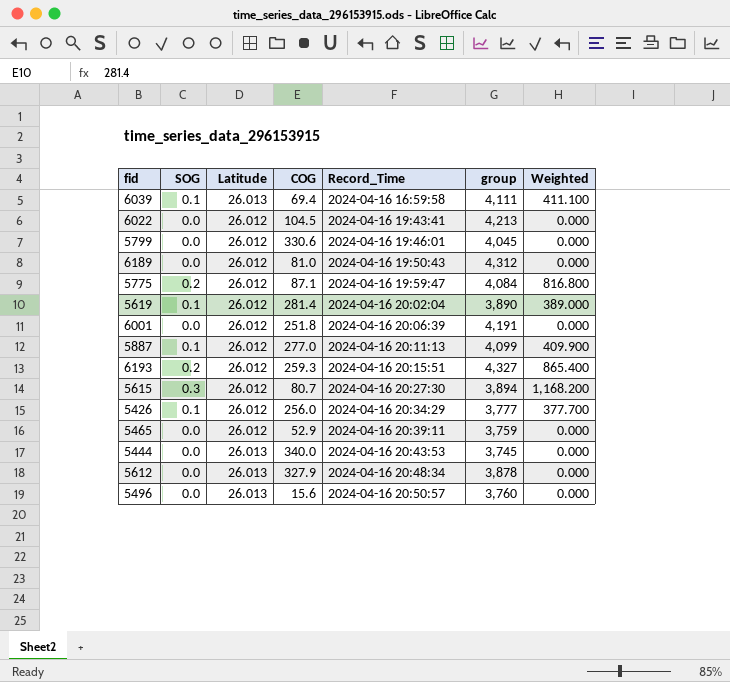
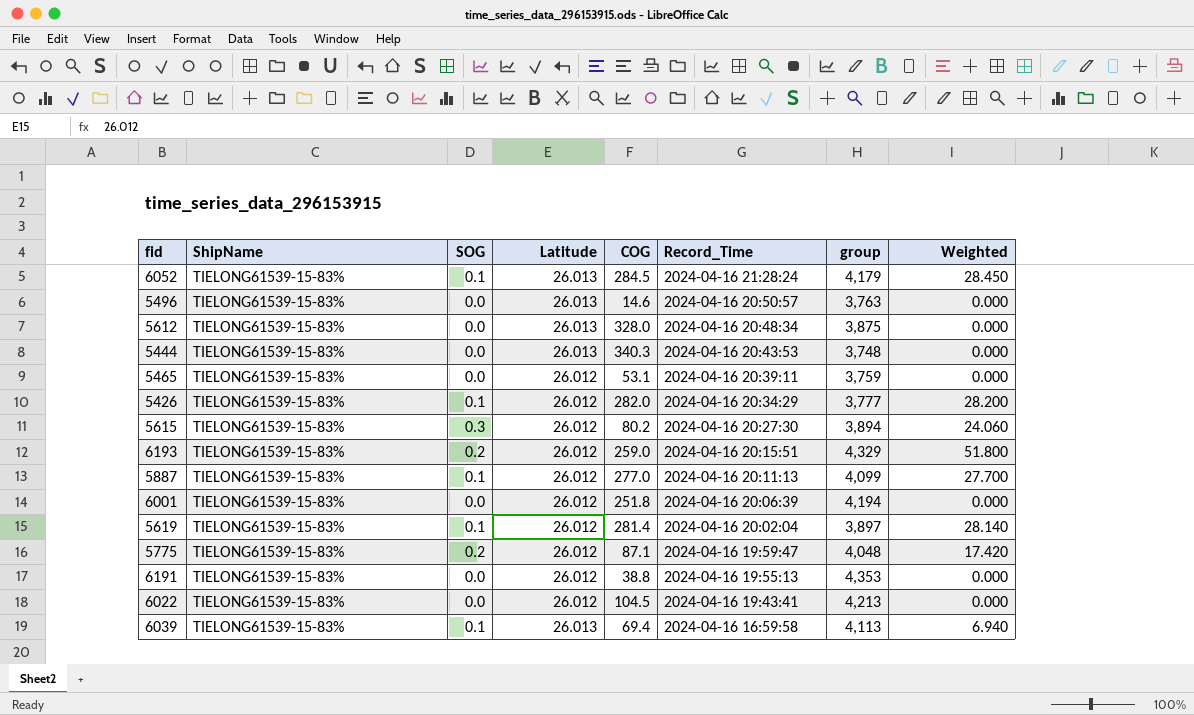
row order: Record_Time ascending -> Record_Time descending
column ShipName | position: none -> 2
column Weighted | formula: [SOG] * [group] -> [SOG] * [COG]
row 5799: 0.0 | 26.012 | 330.6 | 2024-04-16 19:46:01 | 4,045 | 0.000 -> none
row 6189: 0.0 | 26.012 | 81.0 | 2024-04-16 19:50:43 | 4,312 | 0.000 -> none
row 6052: none -> TIELONG61539-15-83% | 0.1 | 26.013 | 284.5 | 2024-04-16 21:28:24 | 4,179 | 28.450
5496 | COG: 15.6 -> 14.6
5496 | group: 3,760 -> 3,763
5612 | COG: 327.9 -> 328.0
5612 | group: 3,878 -> 3,875
5444 | COG: 340.0 -> 340.3
5444 | group: 3,745 -> 3,748
5465 | COG: 52.9 -> 53.1
5426 | COG: 256.0 -> 282.0
5615 | COG: 80.7 -> 80.2
6193 | COG: 259.3 -> 259.0
6193 | group: 4,327 -> 4,329
6001 | group: 4,191 -> 4,194
5619 | group: 3,890 -> 3,897
5775 | group: 4,084 -> 4,048
row 6191: none -> TIELONG61539-15-83% | 0.0 | 26.012 | 38.8 | 2024-04-16 19:55:13 | 4,353 | 0.000
6039 | group: 4,111 -> 4,113

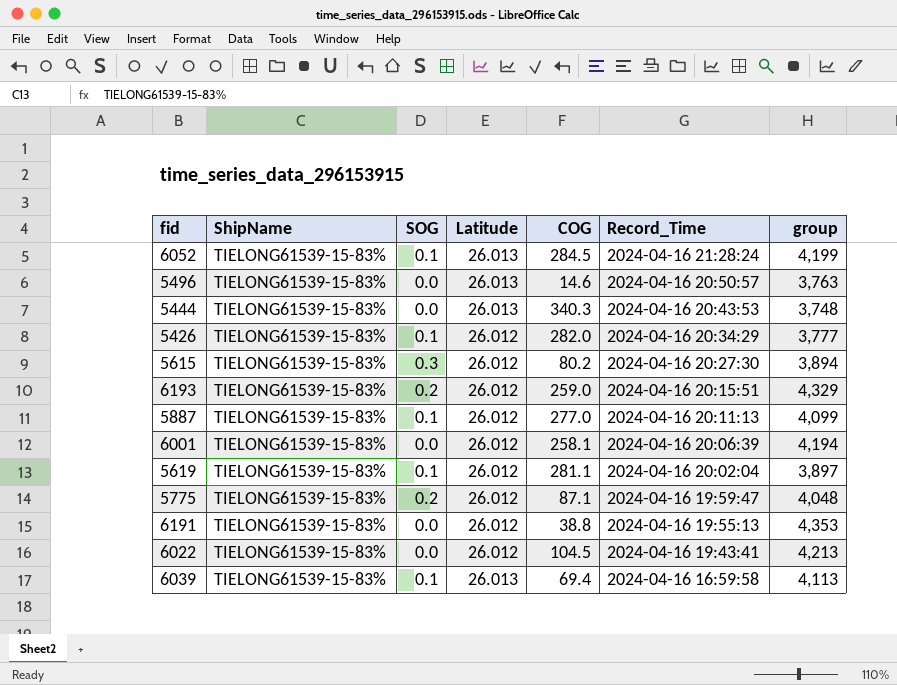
column Weighted | formula: [SOG] * [COG] -> none
row 5612: TIELONG61539-15-83% | 0.0 | 26.013 | 328.0 | 2024-04-16 20:48:34 | 3,875 | 0.000 -> none
row 5465: TIELONG61539-15-83% | 0.0 | 26.012 | 53.1 | 2024-04-16 20:39:11 | 3,759 | 0.000 -> none
6052 | group: 4,179 -> 4,199
6001 | COG: 251.8 -> 258.1
5619 | COG: 281.4 -> 281.1

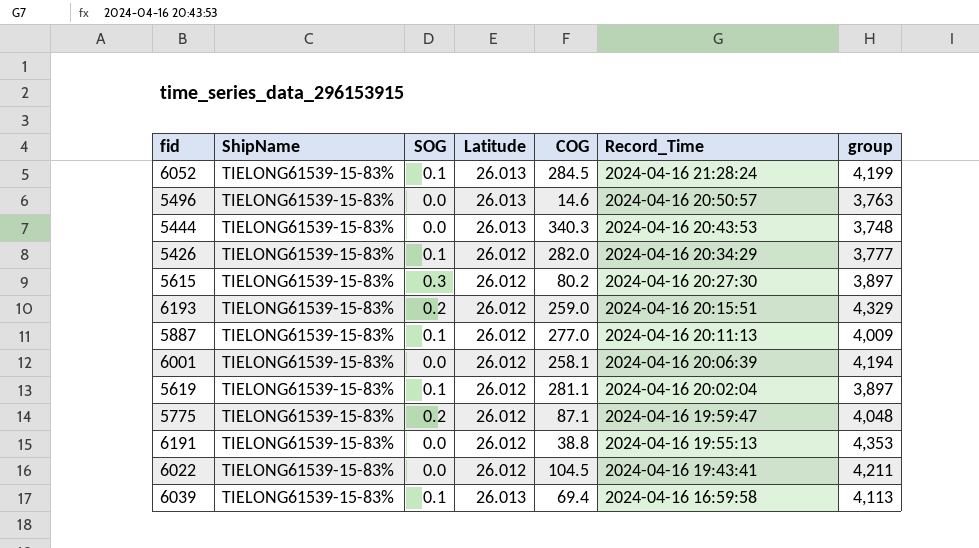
5615 | group: 3,894 -> 3,897
5887 | group: 4,099 -> 4,009
6022 | group: 4,213 -> 4,211

